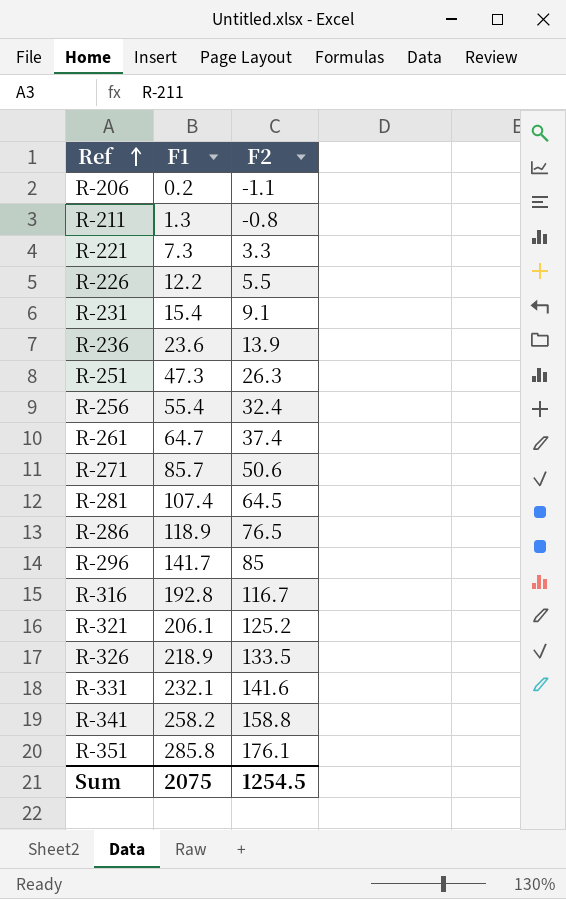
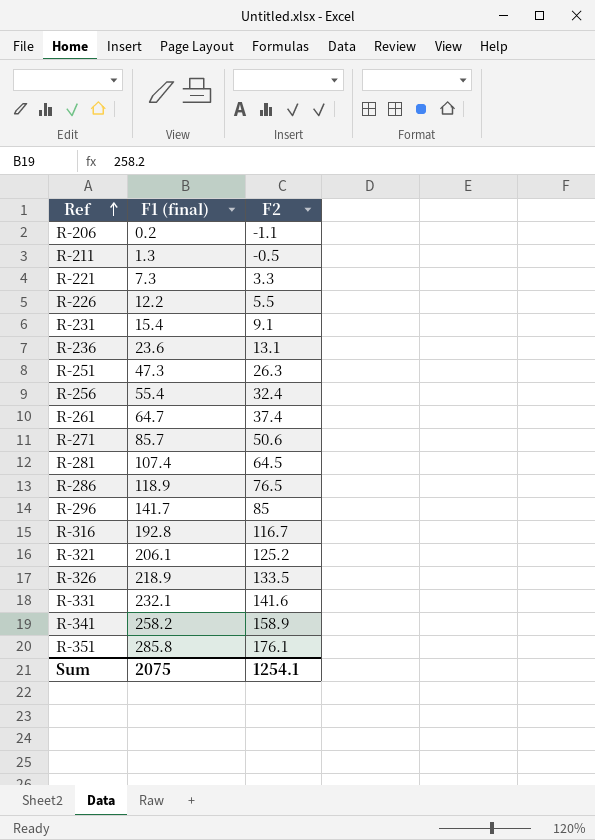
column name: F1 -> F1 (final)
R-211 | F2: -0.8 -> -0.5
R-236 | F2: 13.9 -> 13.1
R-341 | F2: 158.8 -> 158.9
Sum | F2: 1254.5 -> 1254.1

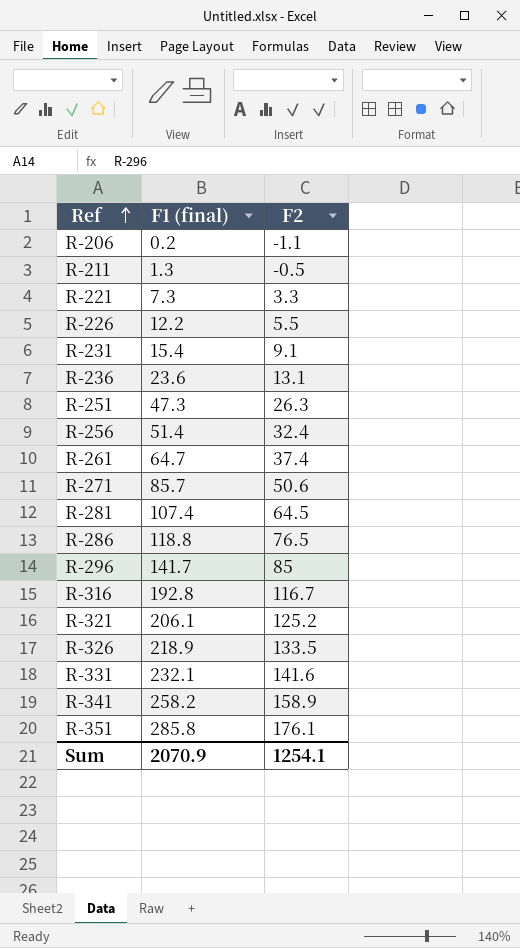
R-256 | F1 (final): 55.4 -> 51.4
R-286 | F1 (final): 118.9 -> 118.8
Sum | F1 (final): 2075 -> 2070.9

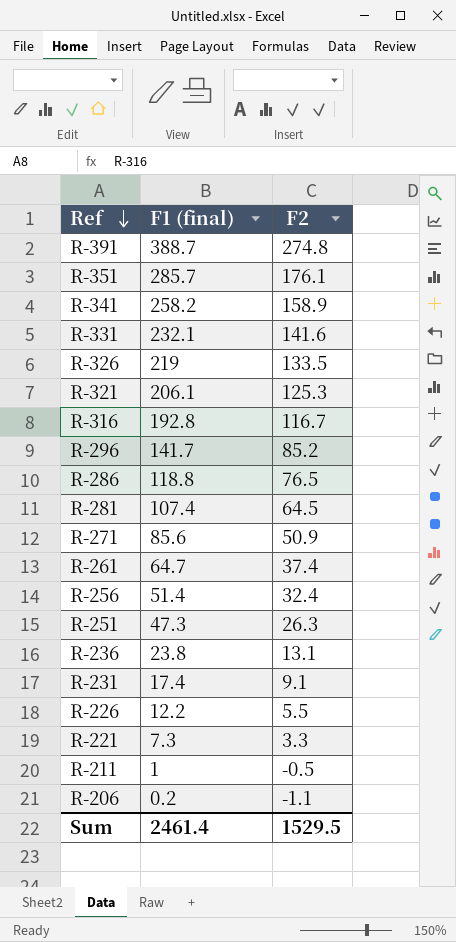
row order: Ref ascending -> Ref descending
row R-391: none -> 388.7 | 274.8
R-351 | F1 (final): 285.8 -> 285.7
R-326 | F1 (final): 218.9 -> 219
R-321 | F2: 125.2 -> 125.3
R-296 | F2: 85 -> 85.2
R-271 | F1 (final): 85.7 -> 85.6
R-271 | F2: 50.6 -> 50.9
R-236 | F1 (final): 23.6 -> 23.8
R-231 | F1 (final): 15.4 -> 17.4
R-211 | F1 (final): 1.3 -> 1
Sum | F1 (final): 2070.9 -> 2461.4
Sum | F2: 1254.1 -> 1529.5

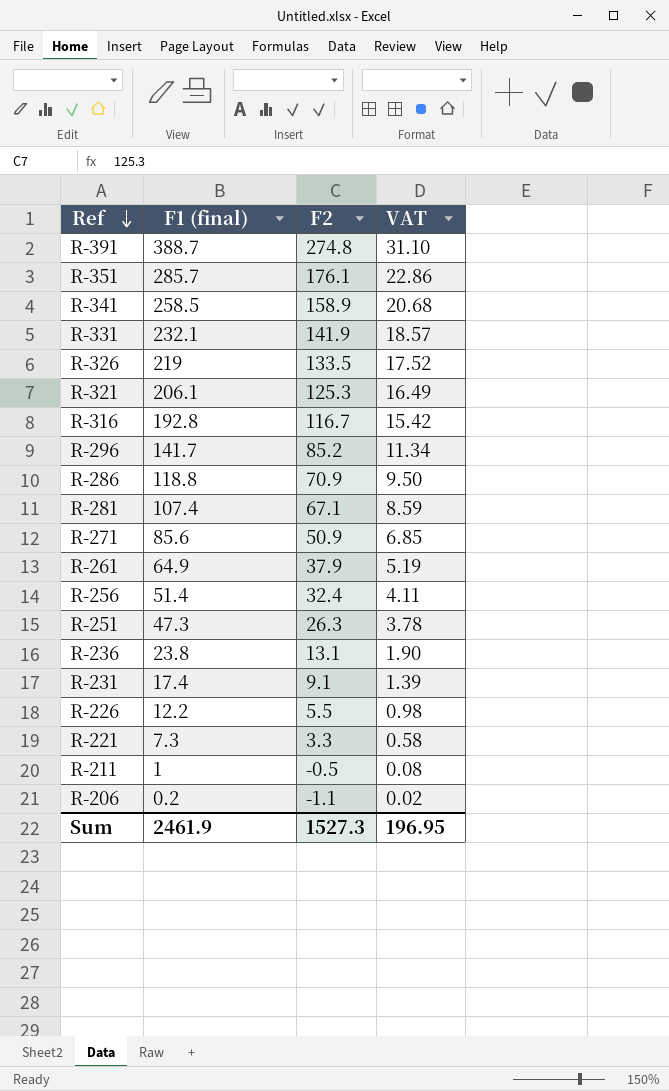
column VAT | formula: none -> [F1 (final)] * 0.08
R-341 | F1 (final): 258.2 -> 258.5
R-331 | F2: 141.6 -> 141.9
R-286 | F2: 76.5 -> 70.9
R-281 | F2: 64.5 -> 67.1
R-261 | F1 (final): 64.7 -> 64.9
R-261 | F2: 37.4 -> 37.9
Sum | F1 (final): 2461.4 -> 2461.9
Sum | F2: 1529.5 -> 1527.3

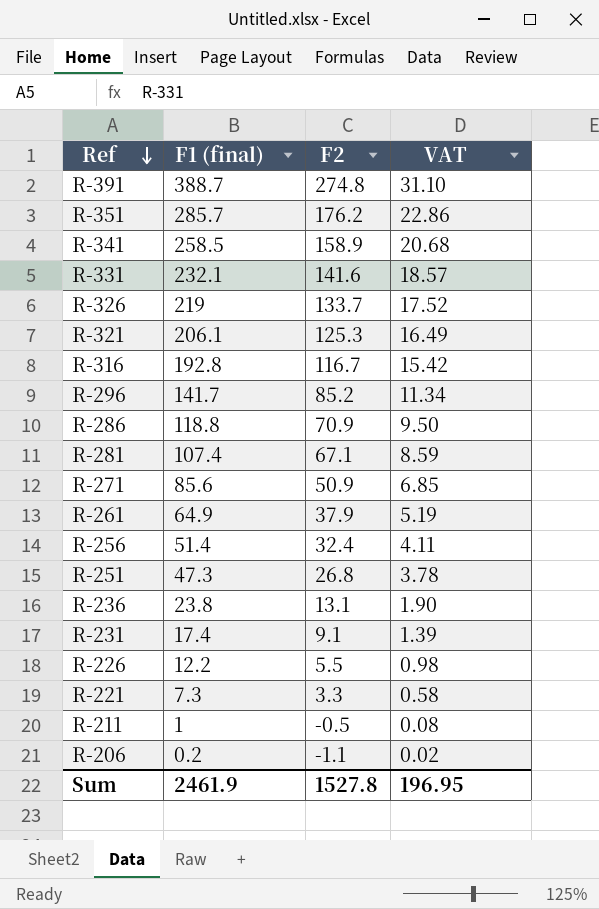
R-351 | F2: 176.1 -> 176.2
R-331 | F2: 141.9 -> 141.6
R-326 | F2: 133.5 -> 133.7
R-251 | F2: 26.3 -> 26.8
Sum | F2: 1527.3 -> 1527.8

